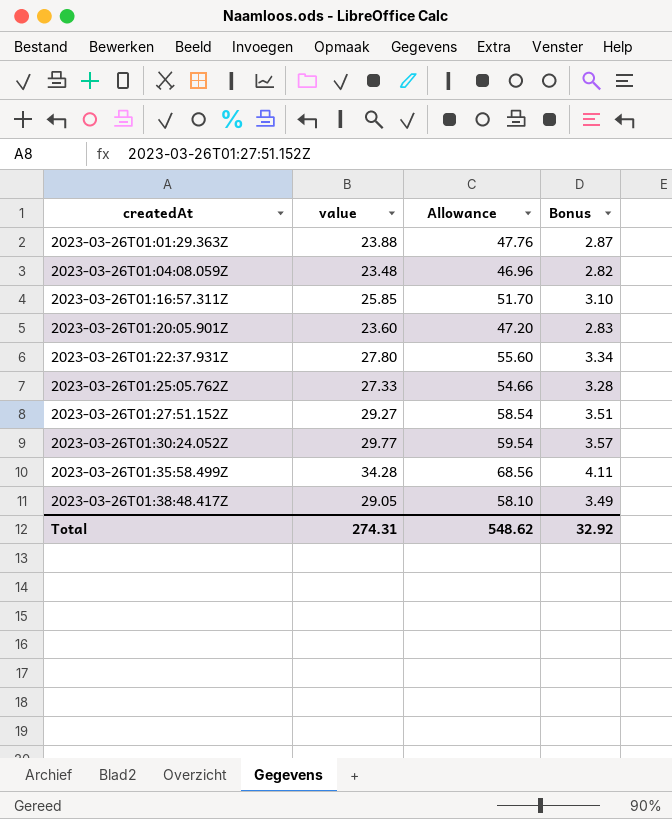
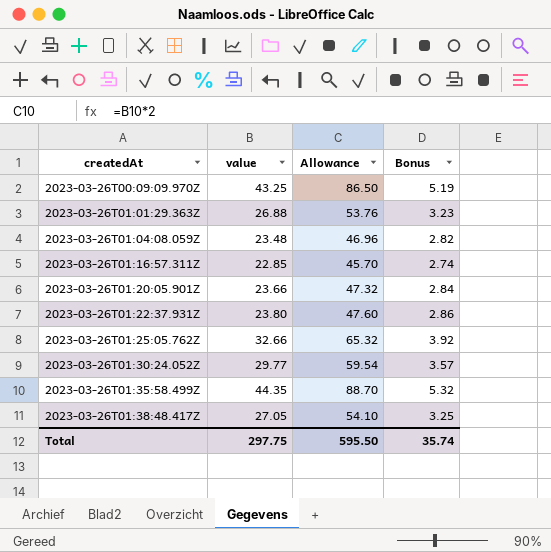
row 2023-03-26T01:27:51.152Z: 29.27 | 58.54 | 3.51 -> none
row 2023-03-26T00:09:09.970Z: none -> 43.25 | 86.50 | 5.19
2023-03-26T01:01:29.363Z | value: 23.88 -> 26.88
2023-03-26T01:01:29.363Z | Allowance: 47.76 -> 53.76
2023-03-26T01:01:29.363Z | Bonus: 2.87 -> 3.23
2023-03-26T01:16:57.311Z | value: 25.85 -> 22.85
2023-03-26T01:16:57.311Z | Allowance: 51.70 -> 45.70
2023-03-26T01:16:57.311Z | Bonus: 3.10 -> 2.74
2023-03-26T01:20:05.901Z | value: 23.60 -> 23.66
2023-03-26T01:20:05.901Z | Allowance: 47.20 -> 47.32
2023-03-26T01:20:05.901Z | Bonus: 2.83 -> 2.84
2023-03-26T01:22:37.931Z | value: 27.80 -> 23.80
2023-03-26T01:22:37.931Z | Allowance: 55.60 -> 47.60
2023-03-26T01:22:37.931Z | Bonus: 3.34 -> 2.86
2023-03-26T01:25:05.762Z | value: 27.33 -> 32.66
2023-03-26T01:25:05.762Z | Allowance: 54.66 -> 65.32
2023-03-26T01:25:05.762Z | Bonus: 3.28 -> 3.92
2023-03-26T01:35:58.499Z | value: 34.28 -> 44.35
2023-03-26T01:35:58.499Z | Allowance: 68.56 -> 88.70
2023-03-26T01:35:58.499Z | Bonus: 4.11 -> 5.32
2023-03-26T01:38:48.417Z | value: 29.05 -> 27.05
2023-03-26T01:38:48.417Z | Allowance: 58.10 -> 54.10
2023-03-26T01:38:48.417Z | Bonus: 3.49 -> 3.25
Total | value: 274.31 -> 297.75
Total | Allowance: 548.62 -> 595.50
Total | Bonus: 32.92 -> 35.74

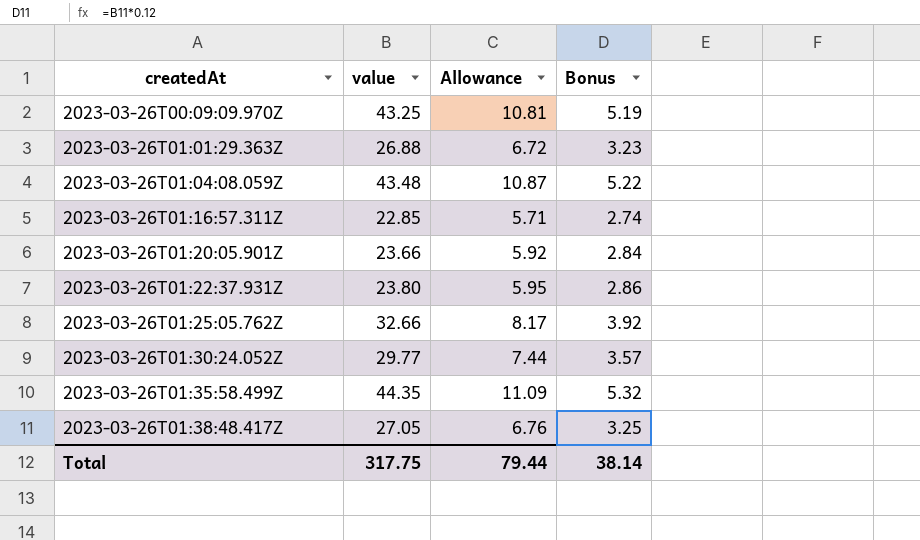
column Allowance | formula: [value] * 2 -> [value] * 0.25
2023-03-26T01:04:08.059Z | value: 23.48 -> 43.48
2023-03-26T01:04:08.059Z | Bonus: 2.82 -> 5.22
Total | value: 297.75 -> 317.75
Total | Allowance: 595.50 -> 79.44
Total | Bonus: 35.74 -> 38.14

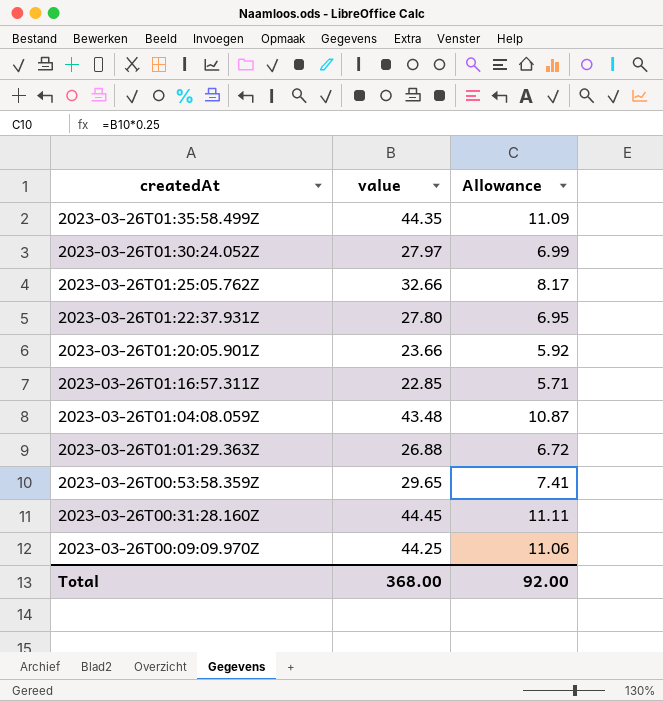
row order: createdAt ascending -> createdAt descending
column Bonus | formula: [value] * 0.12 -> none
row 2023-03-26T01:38:48.417Z: 27.05 | 6.76 | 3.25 -> none
2023-03-26T01:30:24.052Z | value: 29.77 -> 27.97
2023-03-26T01:30:24.052Z | Allowance: 7.44 -> 6.99
2023-03-26T01:22:37.931Z | value: 23.80 -> 27.80
2023-03-26T01:22:37.931Z | Allowance: 5.95 -> 6.95
row 2023-03-26T00:53:58.359Z: none -> 29.65 | 7.41
row 2023-03-26T00:31:28.160Z: none -> 44.45 | 11.11
2023-03-26T00:09:09.970Z | value: 43.25 -> 44.25
2023-03-26T00:09:09.970Z | Allowance: 10.81 -> 11.06
Total | value: 317.75 -> 368.00
Total | Allowance: 79.44 -> 92.00

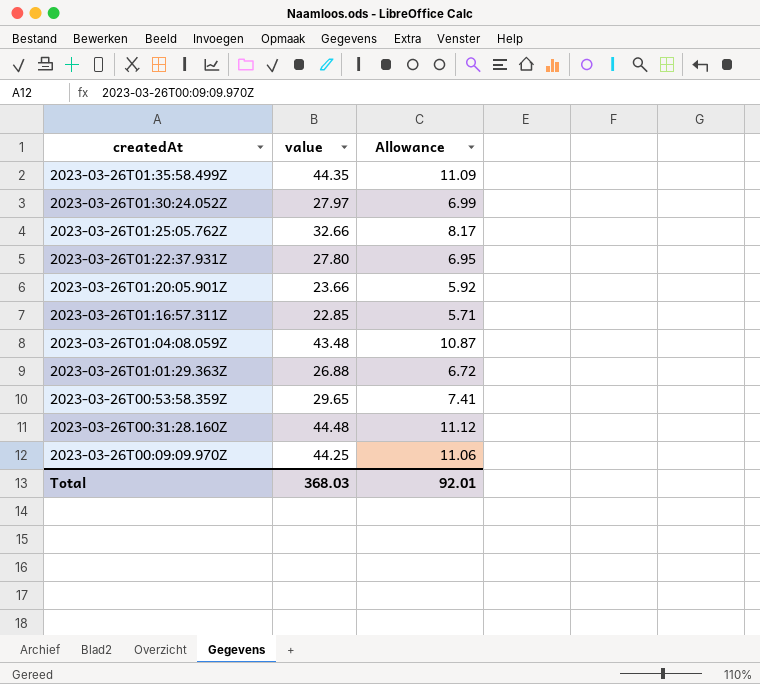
2023-03-26T00:31:28.160Z | value: 44.45 -> 44.48
2023-03-26T00:31:28.160Z | Allowance: 11.11 -> 11.12
Total | value: 368.00 -> 368.03
Total | Allowance: 92.00 -> 92.01

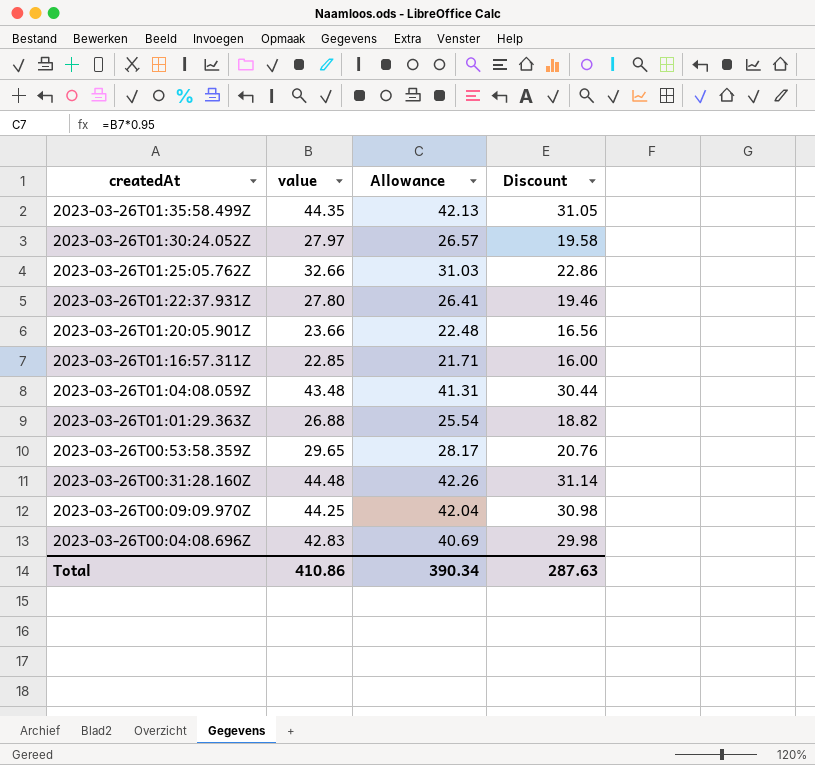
column Allowance | formula: [value] * 0.25 -> [value] * 0.95
column Discount | formula: none -> [value] * 0.7
row 2023-03-26T00:04:08.696Z: none -> 42.83 | 40.69 | 29.98
Total | value: 368.03 -> 410.86
Total | Allowance: 92.01 -> 390.34

